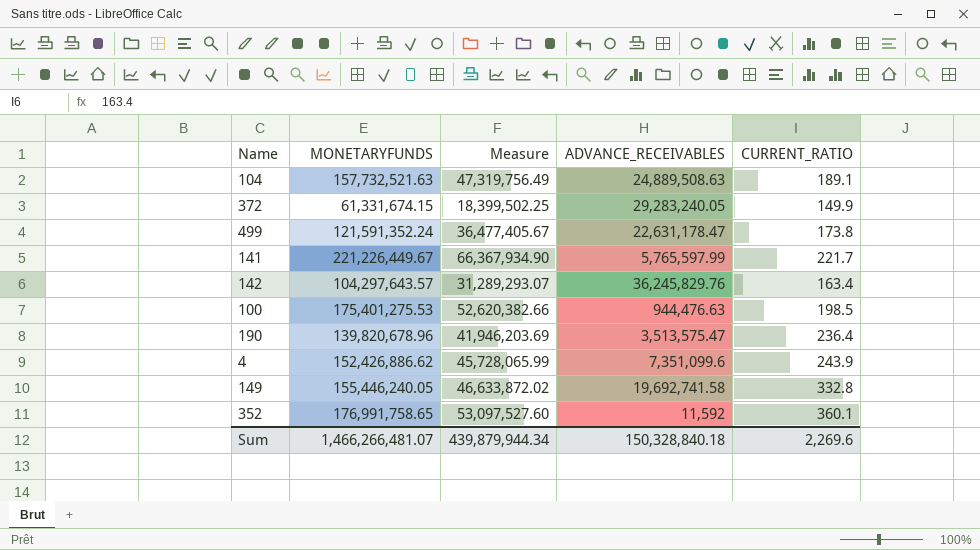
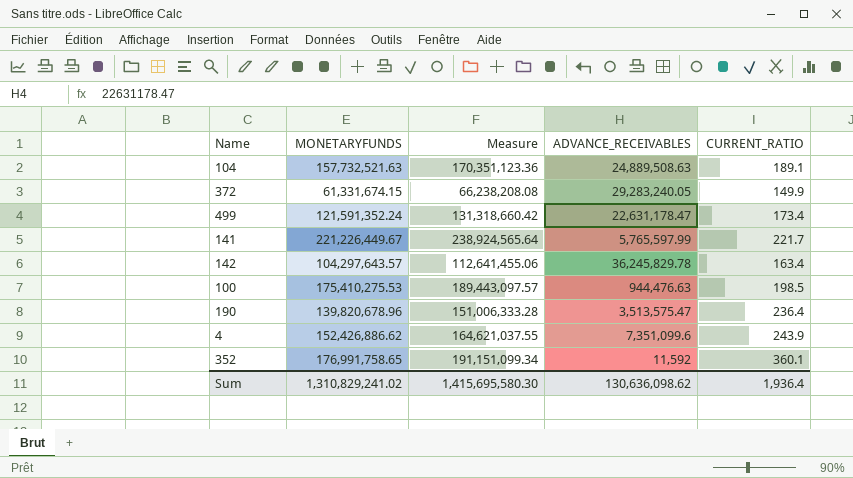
column Measure | formula: [MONETARYFUNDS] * 0.3 -> [MONETARYFUNDS] * 1.08
row 149: 155,446,240.05 | 46,633,872.02 | 19,692,741.58 | 332.8 -> none
499 | CURRENT_RATIO: 173.8 -> 173.4
142 | ADVANCE_RECEIVABLES: 36,245,829.76 -> 36,245,829.78
100 | MONETARYFUNDS: 175,401,275.53 -> 175,410,275.53
Sum | MONETARYFUNDS: 1,466,266,481.07 -> 1,310,829,241.02
Sum | Measure: 439,879,944.34 -> 1,415,695,580.30
Sum | ADVANCE_RECEIVABLES: 150,328,840.18 -> 130,636,098.62
Sum | CURRENT_RATIO: 2,269.6 -> 1,936.4

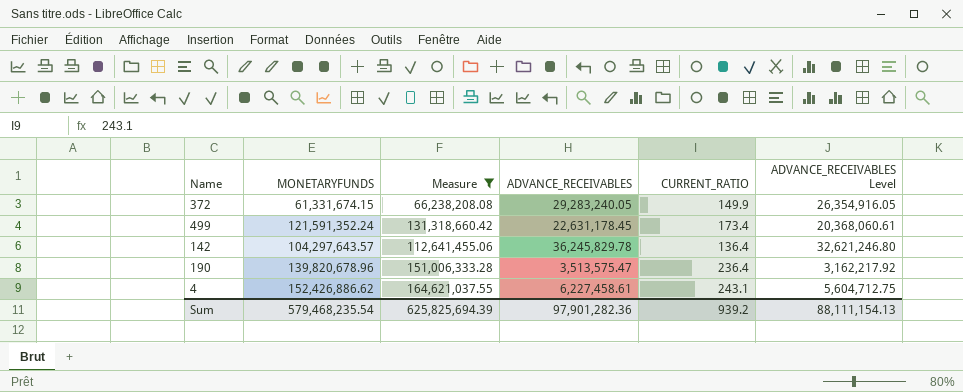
filter: none -> Measure <= 164,621,037.55
column ADVANCE_RECEIVABLES Level | formula: none -> [ADVANCE_RECEIVABLES] * 0.9
499 | ADVANCE_RECEIVABLES: 22,631,178.47 -> 22,631,178.45
142 | CURRENT_RATIO: 163.4 -> 136.4
4 | ADVANCE_RECEIVABLES: 7,351,099.6 -> 6,227,458.61
4 | CURRENT_RATIO: 243.9 -> 243.1
Sum | MONETARYFUNDS: 1,310,829,241.02 -> 579,468,235.54
Sum | Measure: 1,415,695,580.30 -> 625,825,694.39
Sum | ADVANCE_RECEIVABLES: 130,636,098.62 -> 97,901,282.36
Sum | CURRENT_RATIO: 1,936.4 -> 939.2

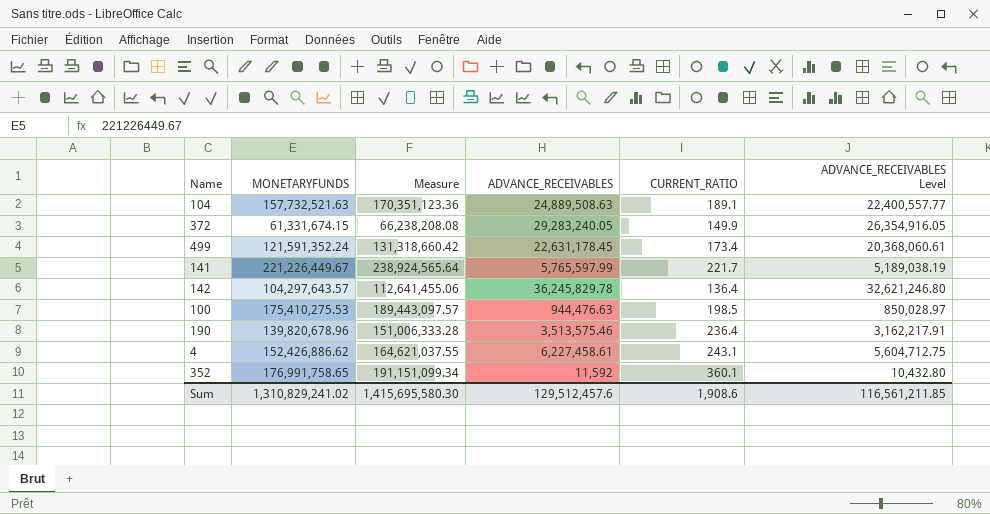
filter: Measure <= 164,621,037.55 -> none
190 | ADVANCE_RECEIVABLES: 3,513,575.47 -> 3,513,575.46
190 | ADVANCE_RECEIVABLES Level: 3,162,217.92 -> 3,162,217.91
Sum | MONETARYFUNDS: 579,468,235.54 -> 1,310,829,241.02
Sum | Measure: 625,825,694.39 -> 1,415,695,580.30
Sum | ADVANCE_RECEIVABLES: 97,901,282.36 -> 129,512,457.6
Sum | CURRENT_RATIO: 939.2 -> 1,908.6
Sum | ADVANCE_RECEIVABLES Level: 88,111,154.13 -> 116,561,211.85

